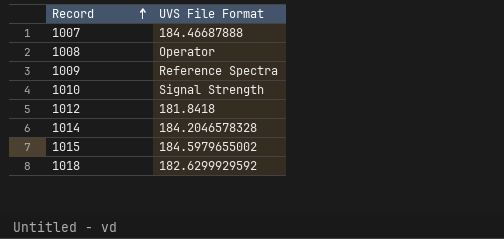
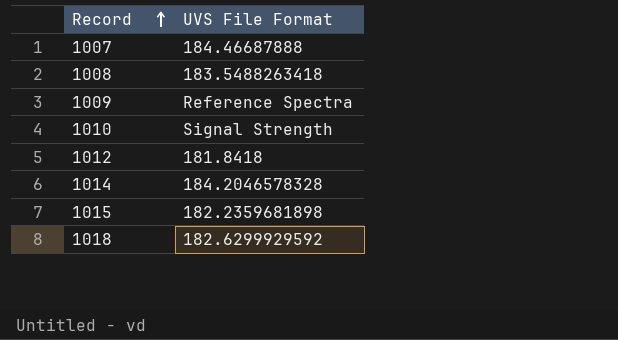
1008 | UVS File Format: Operator -> 183.5488263418
1015 | UVS File Format: 184.5979655002 -> 182.2359681898

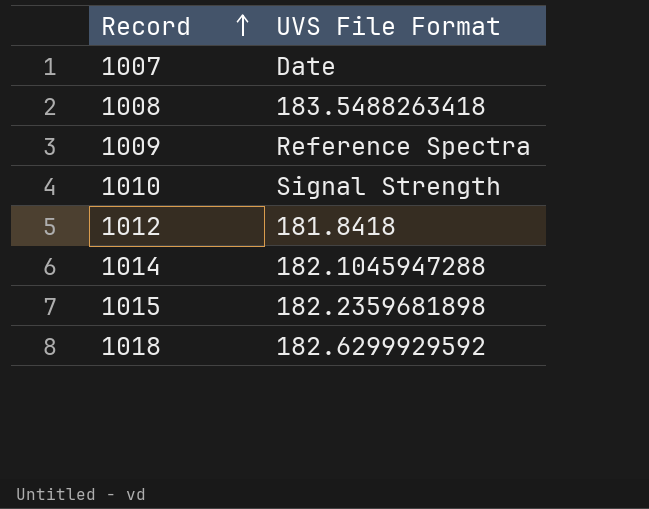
1007 | UVS File Format: 184.46687888 -> Date
1014 | UVS File Format: 184.2046578328 -> 182.1045947288

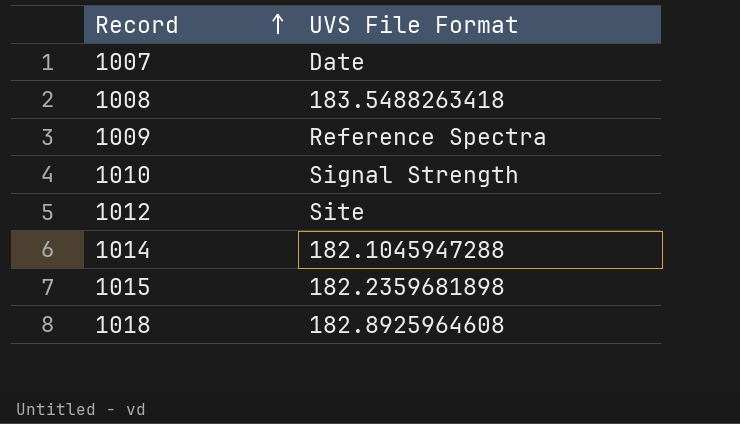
1012 | UVS File Format: 181.8418 -> Site
1018 | UVS File Format: 182.6299929592 -> 182.8925964608

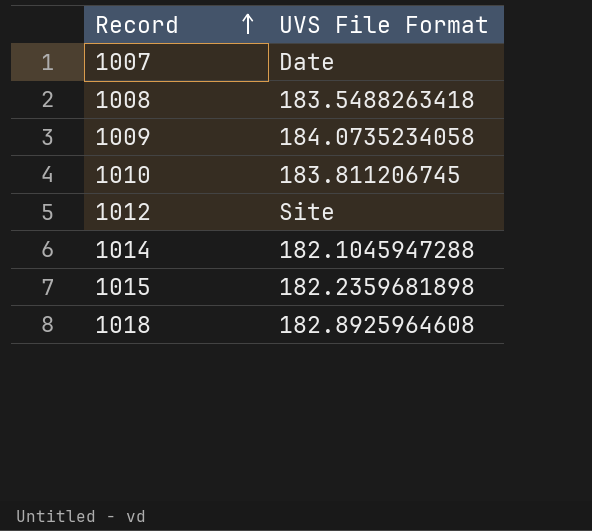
1009 | UVS File Format: Reference Spectra -> 184.0735234058
1010 | UVS File Format: Signal Strength -> 183.811206745

